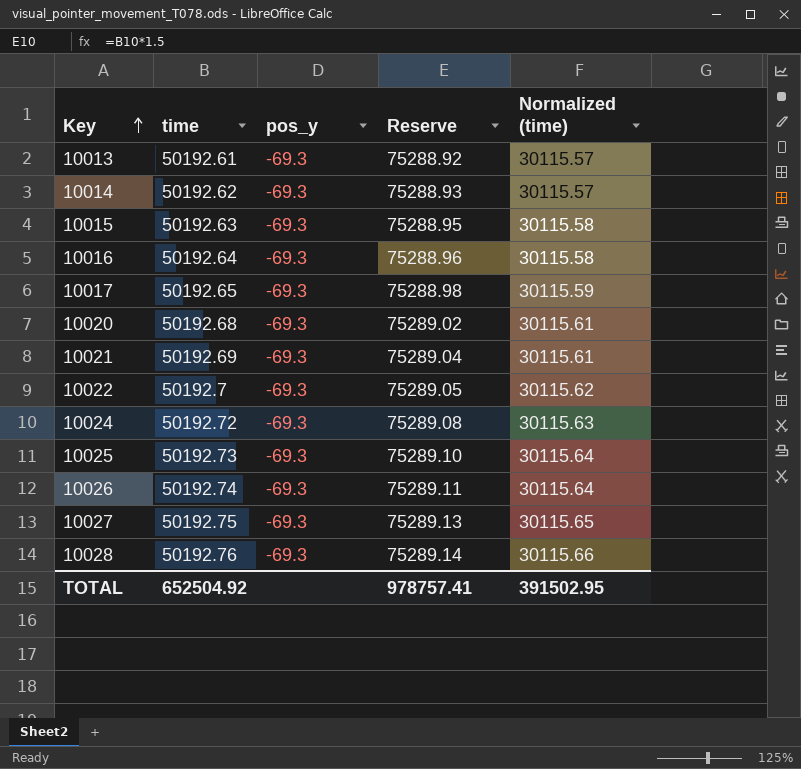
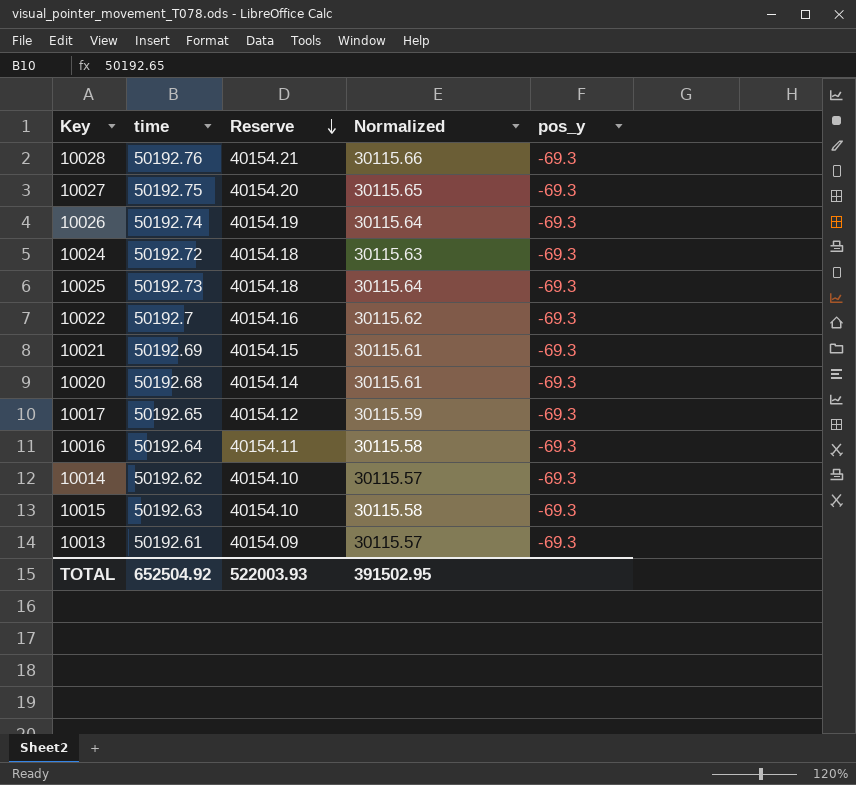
row order: Key ascending -> Reserve descending
column Reserve | formula: [time] * 1.5 -> [time] * 0.8
column name: Normalized (time) -> Normalized
column pos_y | position: 3 -> 5
TOTAL | Reserve: 978757.41 -> 522003.93

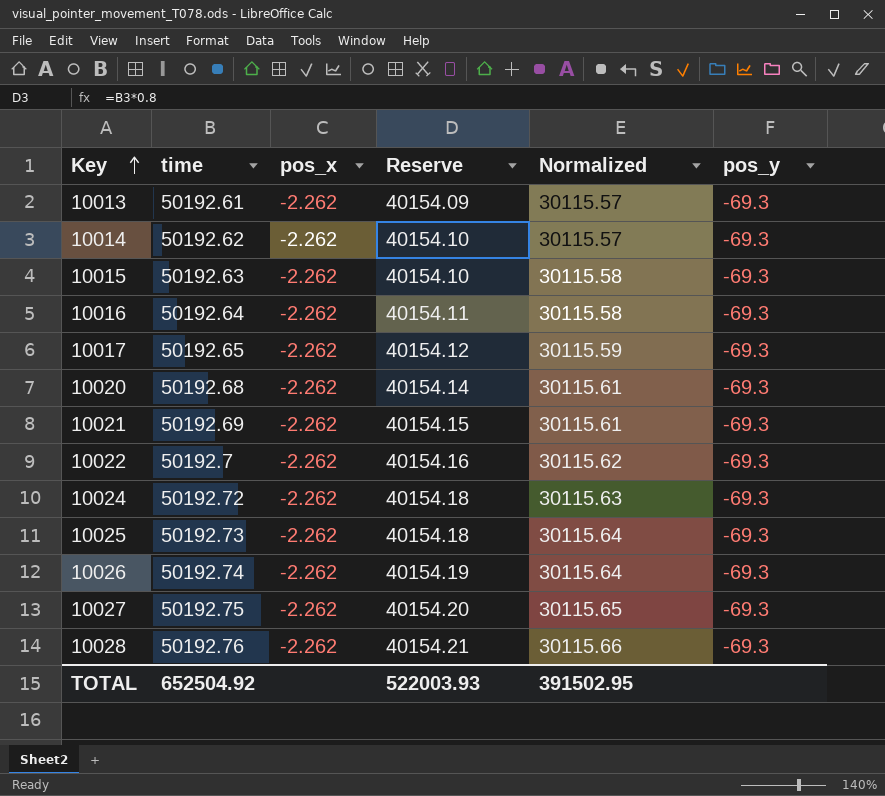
row order: Reserve descending -> Key ascending
column pos_x | position: none -> 3

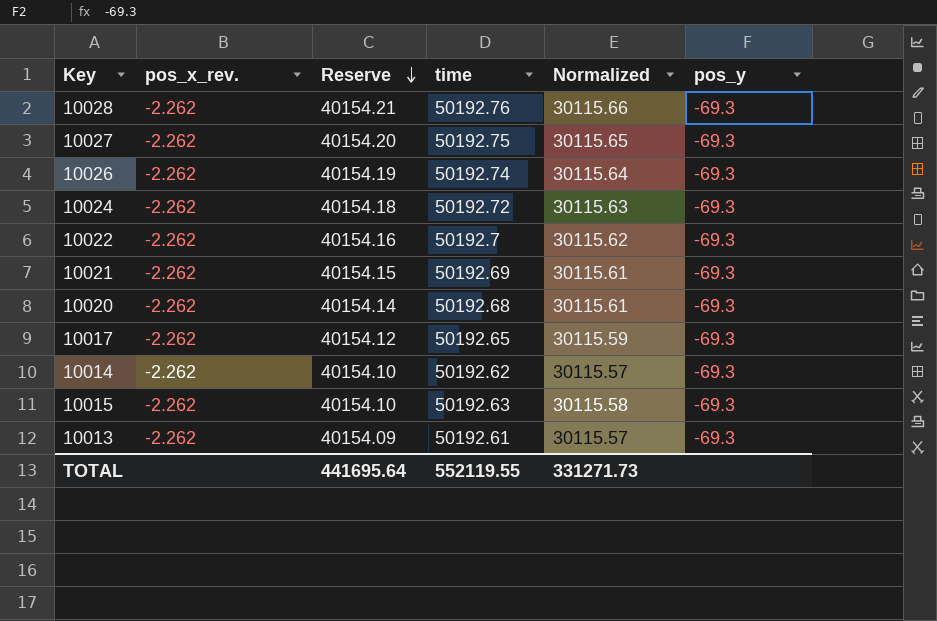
row order: Key ascending -> Reserve descending
column name: pos_x -> pos_x_rev.
column time | position: 2 -> 4
row 10016: 50192.64 | -2.262 | 40154.11 | 30115.58 | -69.3 -> none
row 10025: 50192.73 | -2.262 | 40154.18 | 30115.64 | -69.3 -> none
TOTAL | Reserve: 522003.93 -> 441695.64
TOTAL | time: 652504.92 -> 552119.55
TOTAL | Normalized: 391502.95 -> 331271.73

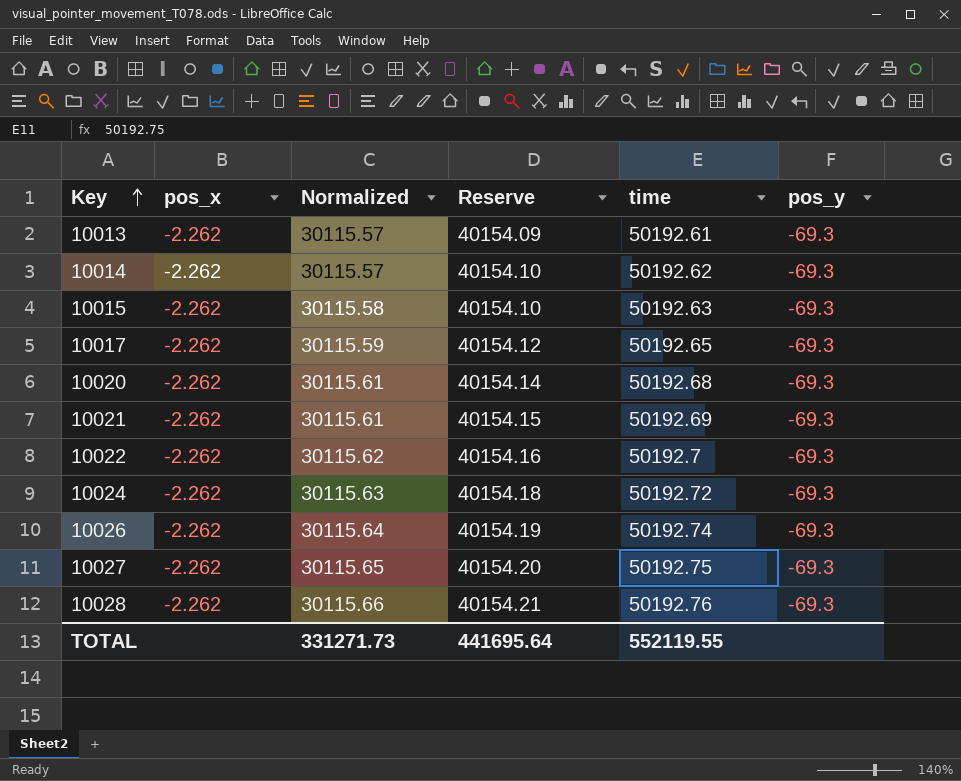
row order: Reserve descending -> Key ascending
column name: pos_x_rev. -> pos_x
column Normalized | position: 5 -> 3

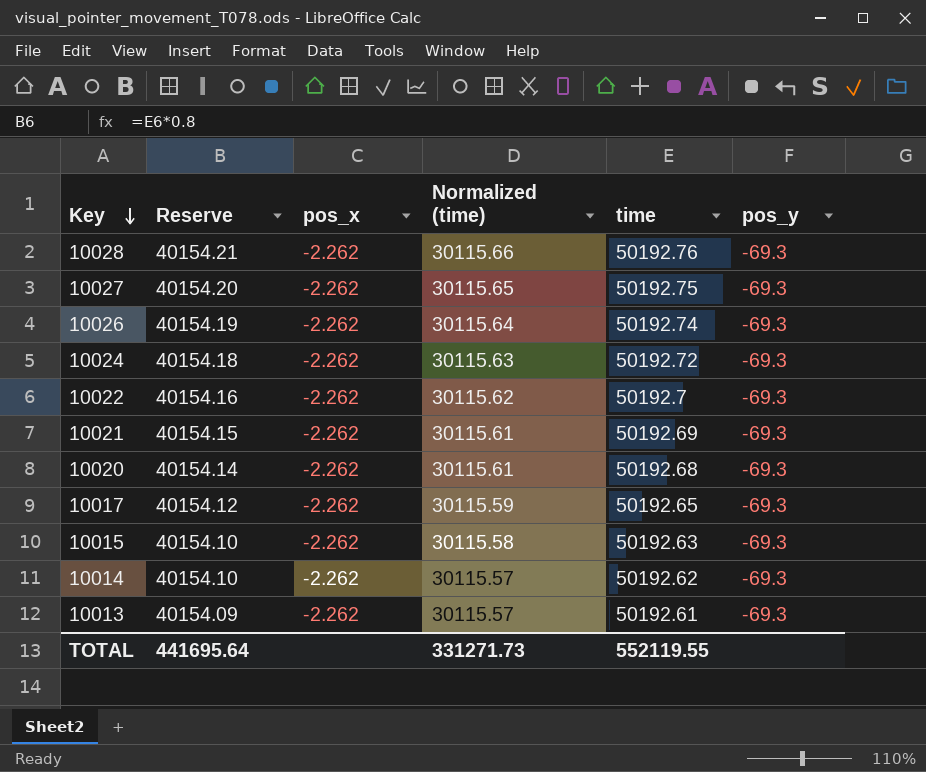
row order: Key ascending -> Key descending
column Reserve | position: 4 -> 2
column name: Normalized -> Normalized (time)

